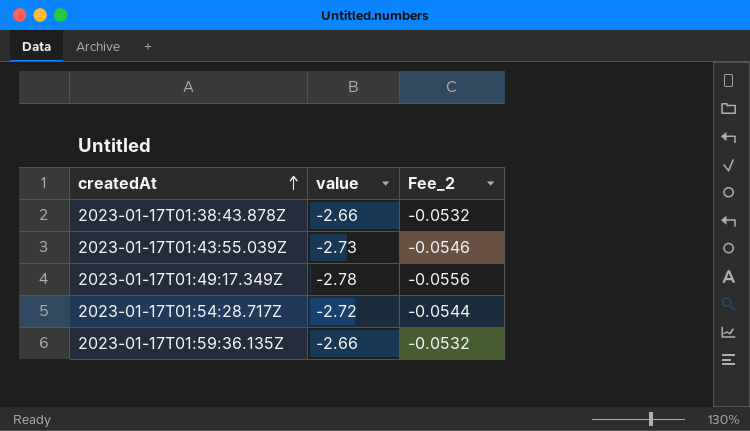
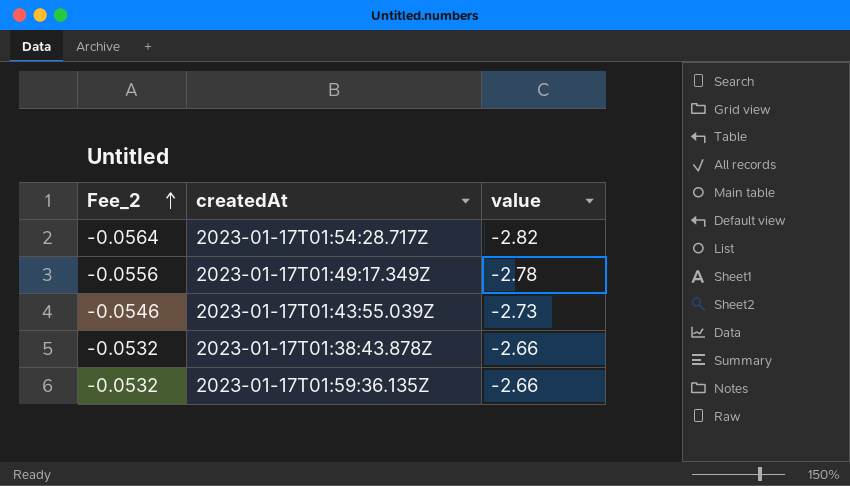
row order: createdAt ascending -> Fee_2 ascending
column Fee_2 | position: 3 -> 1
2023-01-17T01:54:28.717Z | Fee_2: -0.0544 -> -0.0564
2023-01-17T01:54:28.717Z | value: -2.72 -> -2.82

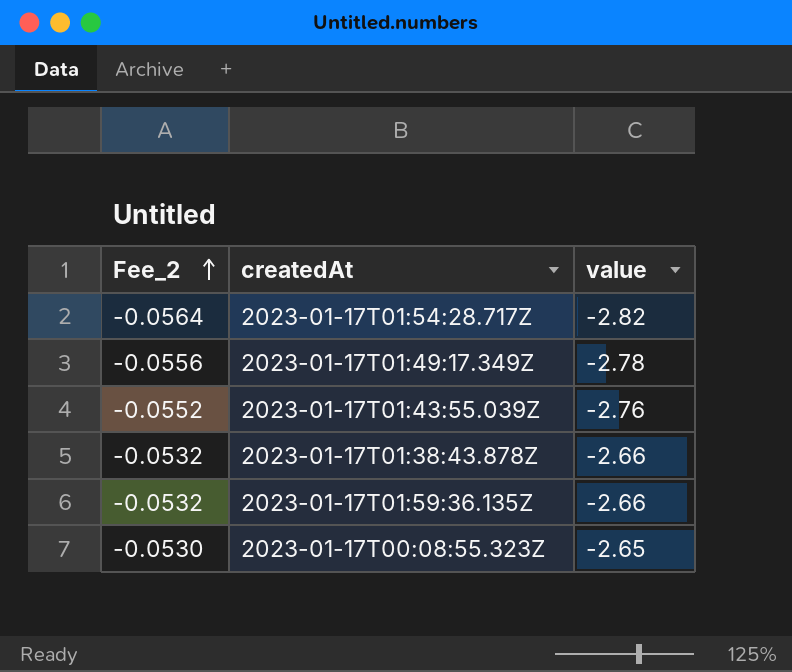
2023-01-17T01:43:55.039Z | Fee_2: -0.0546 -> -0.0552
2023-01-17T01:43:55.039Z | value: -2.73 -> -2.76
row 2023-01-17T00:08:55.323Z: none -> -0.0530 | -2.65

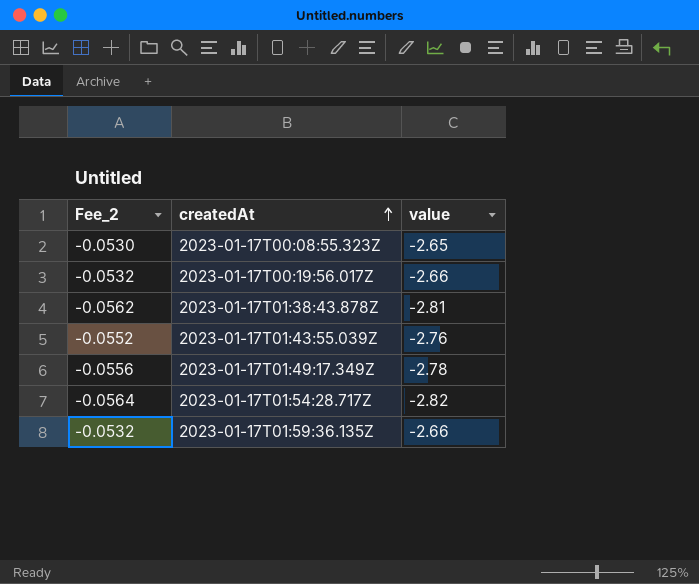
row order: Fee_2 ascending -> createdAt ascending
row 2023-01-17T00:19:56.017Z: none -> -0.0532 | -2.66
2023-01-17T01:38:43.878Z | Fee_2: -0.0532 -> -0.0562
2023-01-17T01:38:43.878Z | value: -2.66 -> -2.81

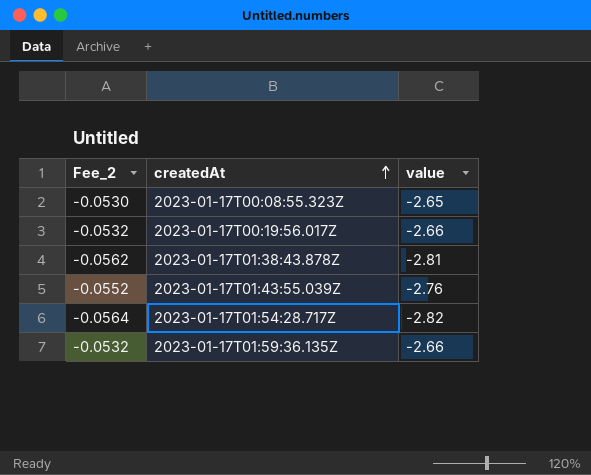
row 2023-01-17T01:49:17.349Z: -0.0556 | -2.78 -> none

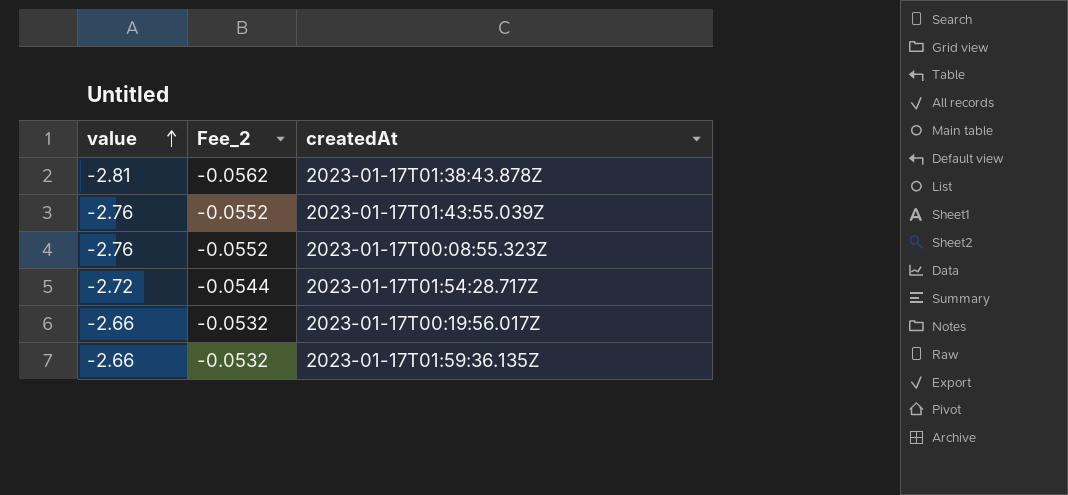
row order: createdAt ascending -> value ascending
column value | position: 3 -> 1
2023-01-17T00:08:55.323Z | value: -2.65 -> -2.76
2023-01-17T00:08:55.323Z | Fee_2: -0.0530 -> -0.0552
2023-01-17T01:54:28.717Z | value: -2.82 -> -2.72
2023-01-17T01:54:28.717Z | Fee_2: -0.0564 -> -0.0544

